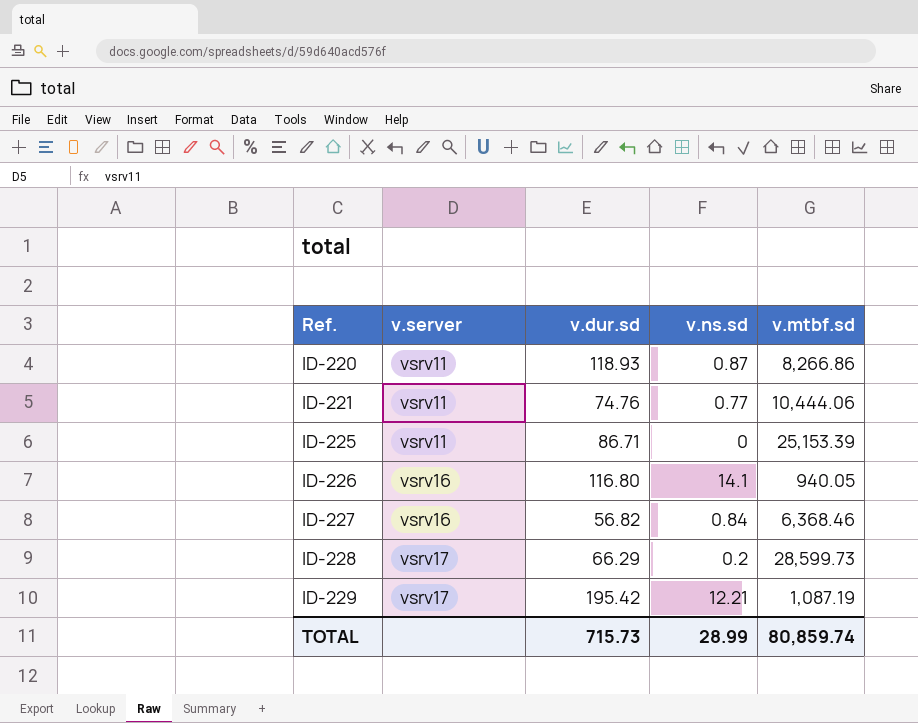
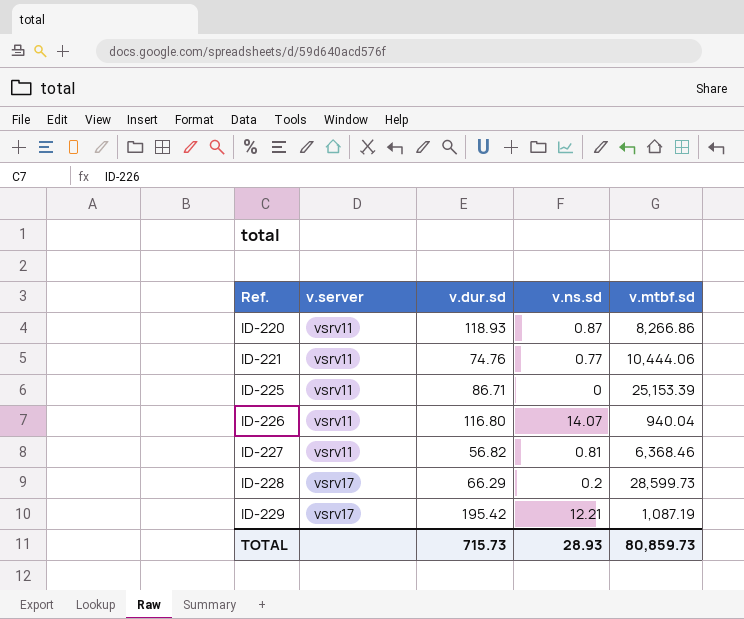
ID-226 | v.server: vsrv16 -> vsrv11
ID-226 | v.ns.sd: 14.1 -> 14.07
ID-226 | v.mtbf.sd: 940.05 -> 940.04
ID-227 | v.server: vsrv16 -> vsrv11
ID-227 | v.ns.sd: 0.84 -> 0.81
TOTAL | v.ns.sd: 28.99 -> 28.93
TOTAL | v.mtbf.sd: 80,859.74 -> 80,859.73

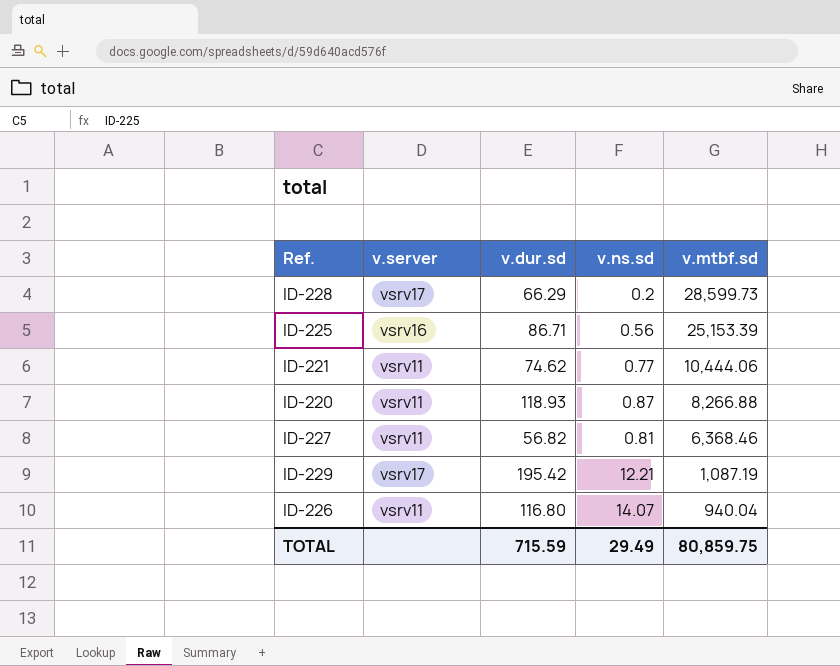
row order: Ref. ascending -> v.mtbf.sd descending
ID-225 | v.server: vsrv11 -> vsrv16
ID-225 | v.ns.sd: 0 -> 0.56
ID-221 | v.dur.sd: 74.76 -> 74.62
ID-220 | v.mtbf.sd: 8,266.86 -> 8,266.88
TOTAL | v.dur.sd: 715.73 -> 715.59
TOTAL | v.ns.sd: 28.93 -> 29.49
TOTAL | v.mtbf.sd: 80,859.73 -> 80,859.75

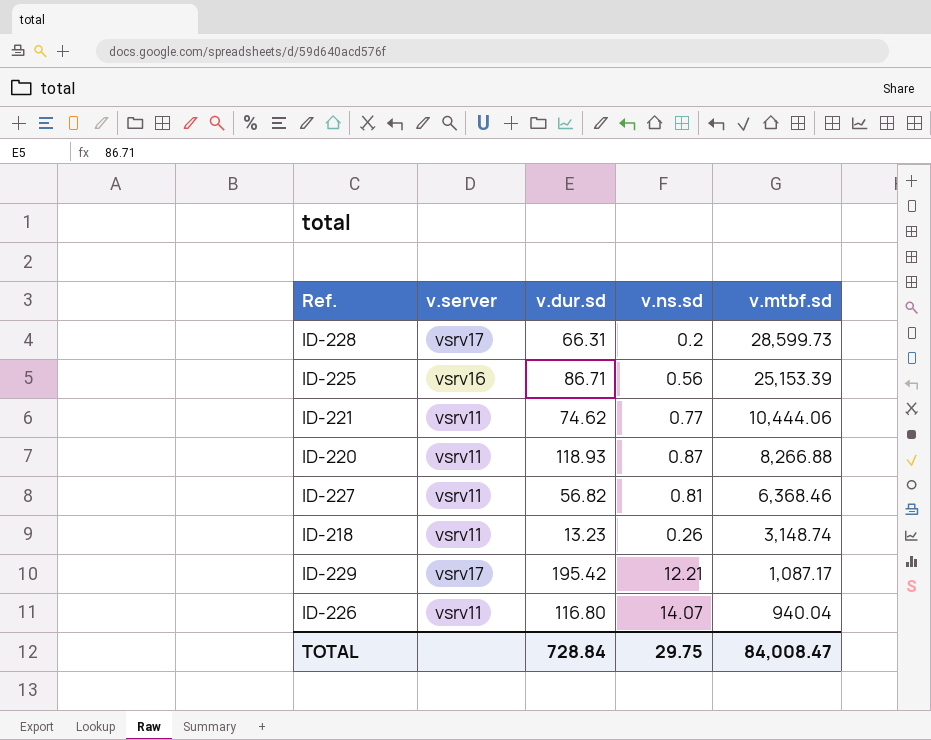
ID-228 | v.dur.sd: 66.29 -> 66.31
row ID-218: none -> vsrv11 | 13.23 | 0.26 | 3,148.74
ID-229 | v.mtbf.sd: 1,087.19 -> 1,087.17
TOTAL | v.dur.sd: 715.59 -> 728.84
TOTAL | v.ns.sd: 29.49 -> 29.75
TOTAL | v.mtbf.sd: 80,859.75 -> 84,008.47

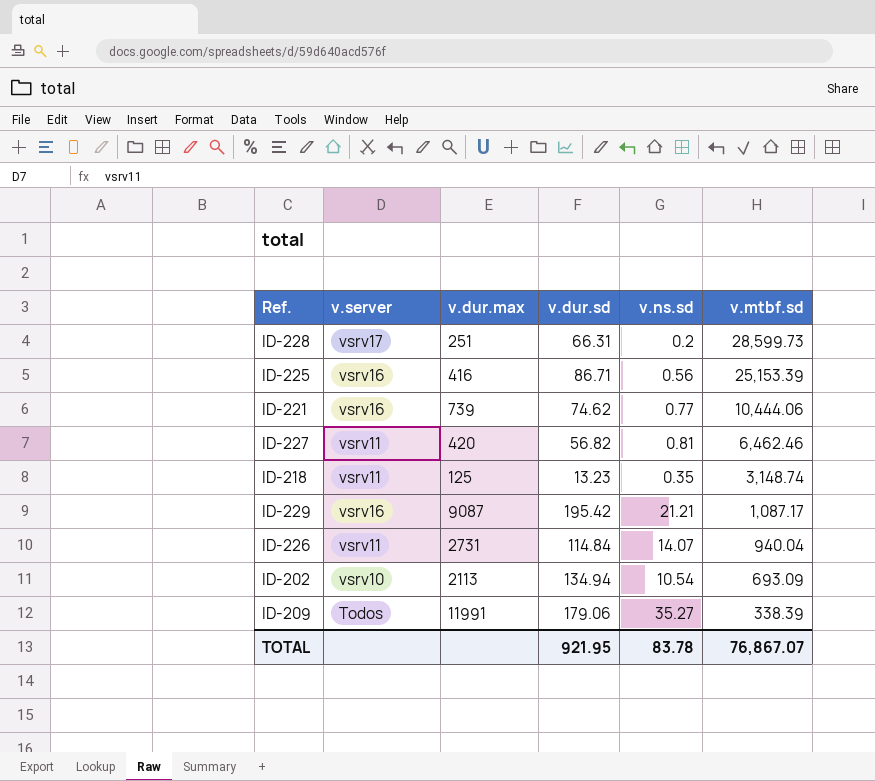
column v.dur.max | position: none -> 3
row ID-220: vsrv11 | 118.93 | 0.87 | 8,266.88 -> none
ID-221 | v.server: vsrv11 -> vsrv16
ID-227 | v.mtbf.sd: 6,368.46 -> 6,462.46
ID-218 | v.ns.sd: 0.26 -> 0.35
ID-229 | v.server: vsrv17 -> vsrv16
ID-229 | v.ns.sd: 12.21 -> 21.21
ID-226 | v.dur.sd: 116.80 -> 114.84
row ID-202: none -> vsrv10 | 2113 | 134.94 | 10.54 | 693.09
row ID-209: none -> Todos | 11991 | 179.06 | 35.27 | 338.39
TOTAL | v.dur.sd: 728.84 -> 921.95
TOTAL | v.ns.sd: 29.75 -> 83.78
TOTAL | v.mtbf.sd: 84,008.47 -> 76,867.07

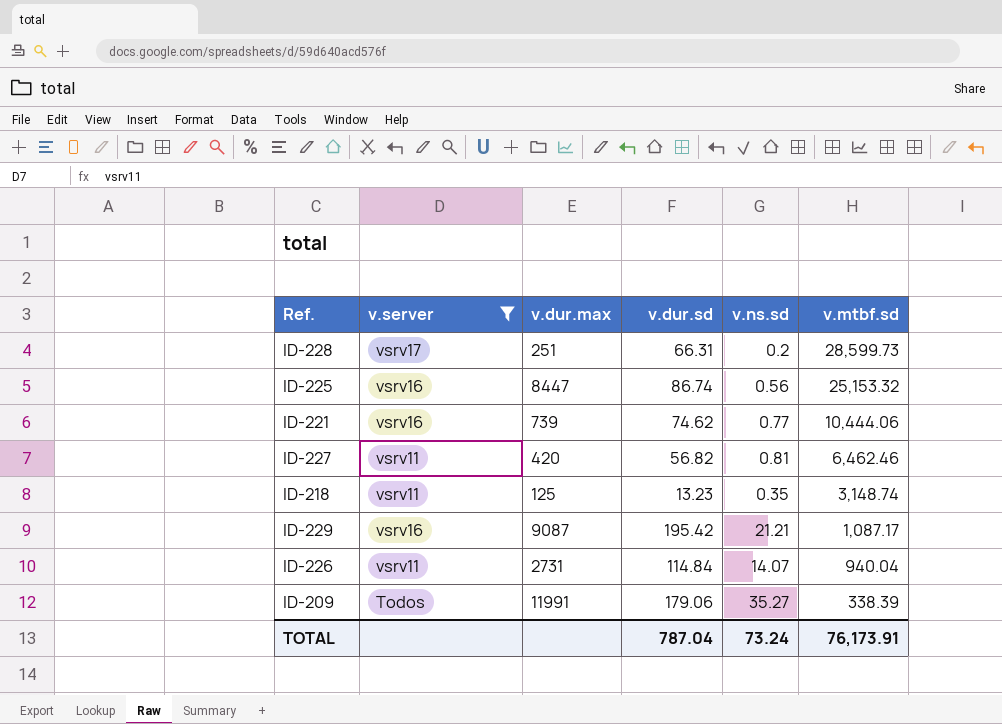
filter: none -> v.server != vsrv10
ID-225 | v.dur.max: 416 -> 8447
ID-225 | v.dur.sd: 86.71 -> 86.74
ID-225 | v.mtbf.sd: 25,153.39 -> 25,153.32
TOTAL | v.dur.sd: 921.95 -> 787.04
TOTAL | v.ns.sd: 83.78 -> 73.24
TOTAL | v.mtbf.sd: 76,867.07 -> 76,173.91

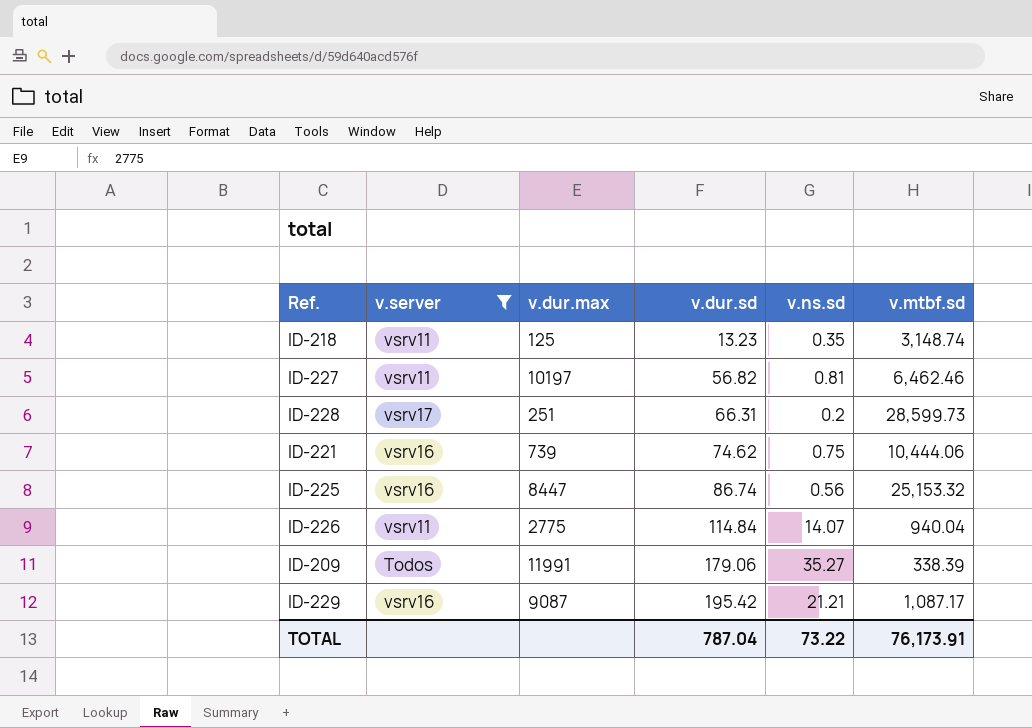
row order: v.mtbf.sd descending -> v.dur.sd ascending
ID-227 | v.dur.max: 420 -> 10197
ID-221 | v.ns.sd: 0.77 -> 0.75
ID-226 | v.dur.max: 2731 -> 2775
TOTAL | v.ns.sd: 73.24 -> 73.22

